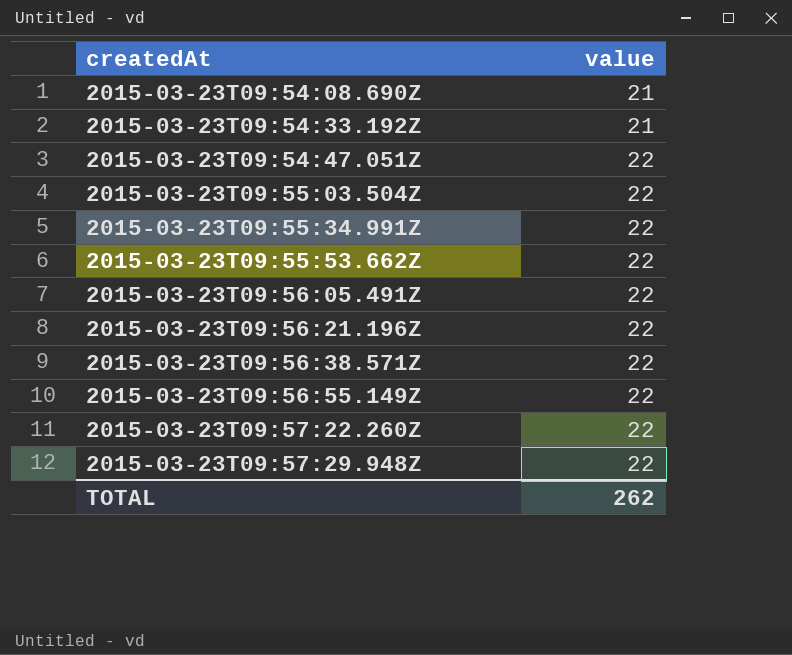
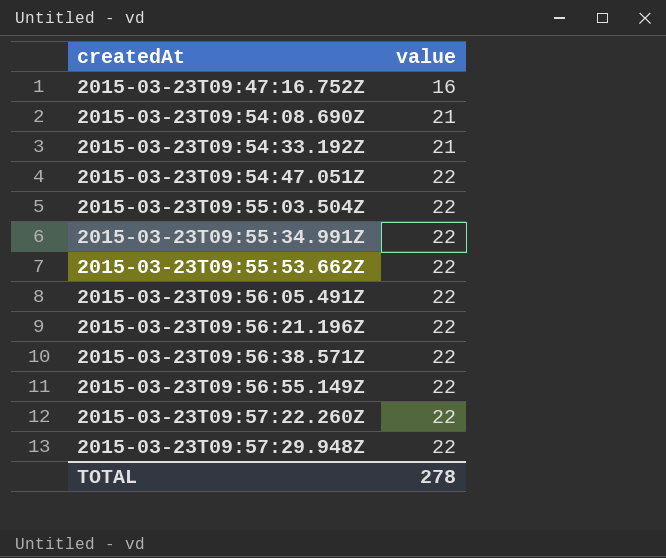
row 2015-03-23T09:47:16.752Z: none -> 16
TOTAL | value: 262 -> 278

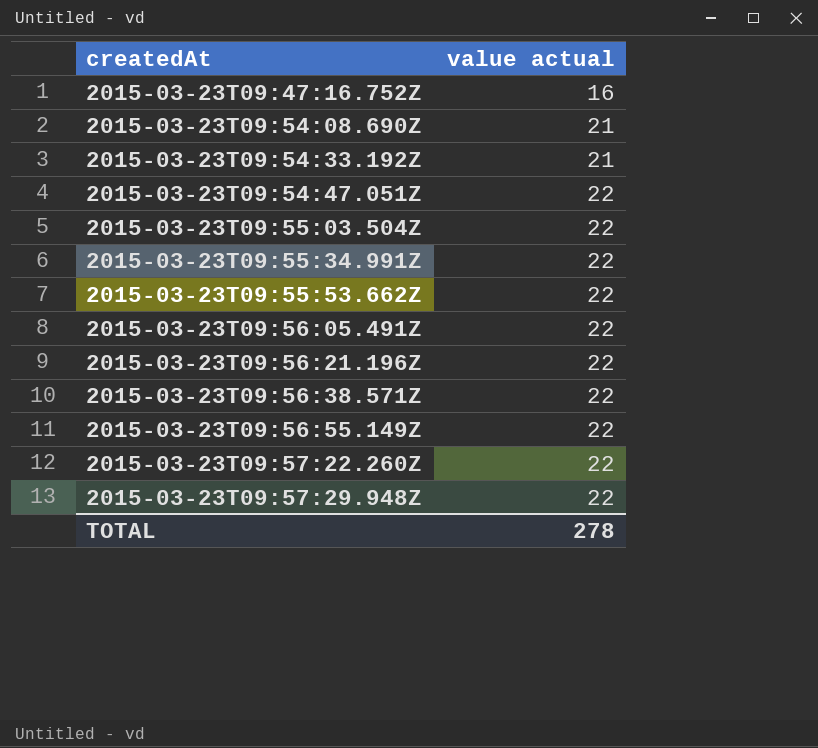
column name: value -> value actual

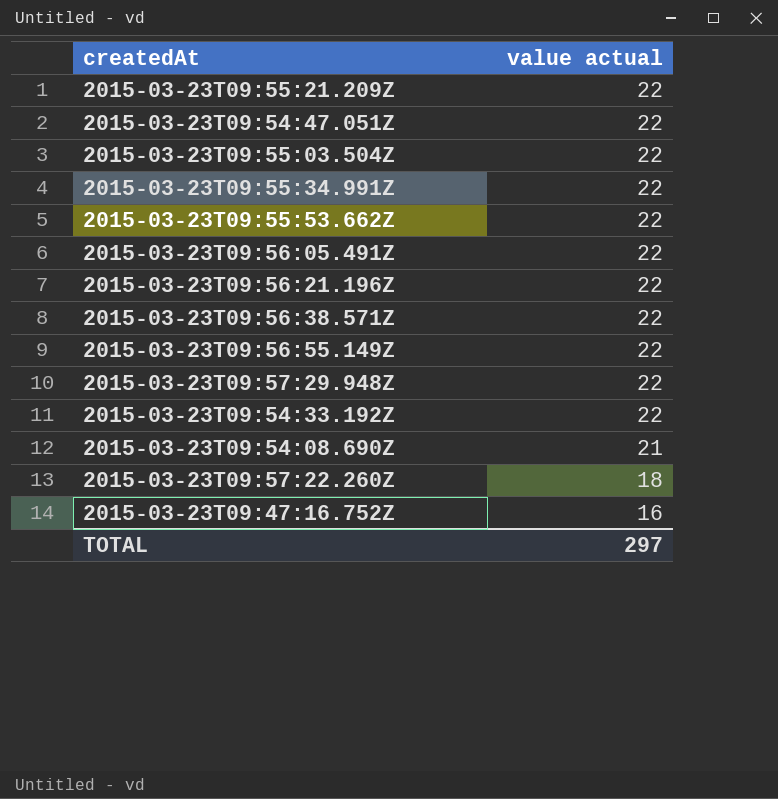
row order: createdAt ascending -> value actual descending
row 2015-03-23T09:55:21.209Z: none -> 22
2015-03-23T09:54:33.192Z | value actual: 21 -> 22
2015-03-23T09:57:22.260Z | value actual: 22 -> 18
TOTAL | value actual: 278 -> 297

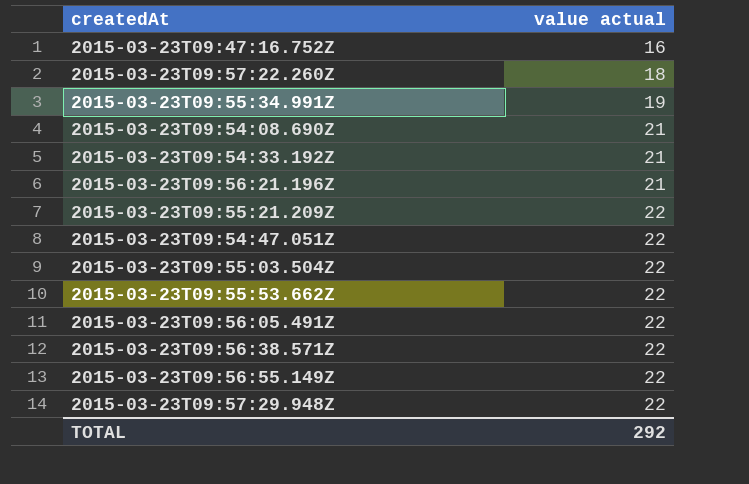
row order: value actual descending -> value actual ascending
2015-03-23T09:55:34.991Z | value actual: 22 -> 19
2015-03-23T09:54:33.192Z | value actual: 22 -> 21
2015-03-23T09:56:21.196Z | value actual: 22 -> 21
TOTAL | value actual: 297 -> 292

